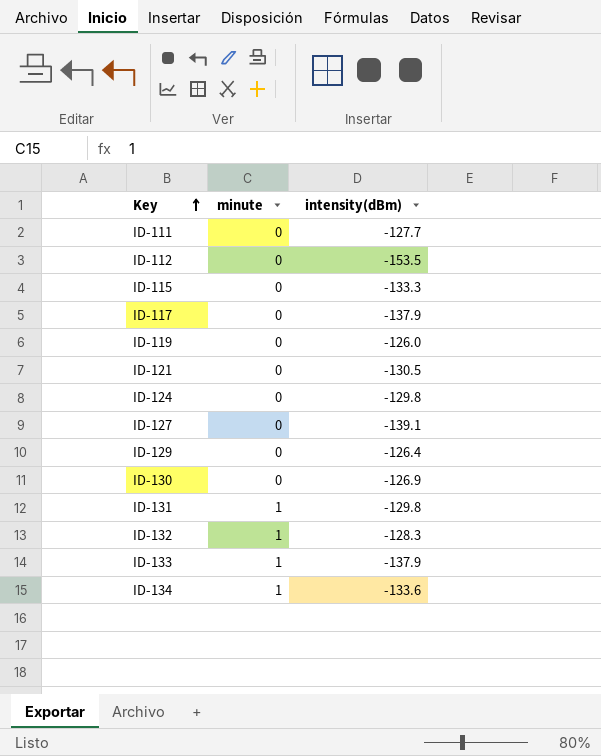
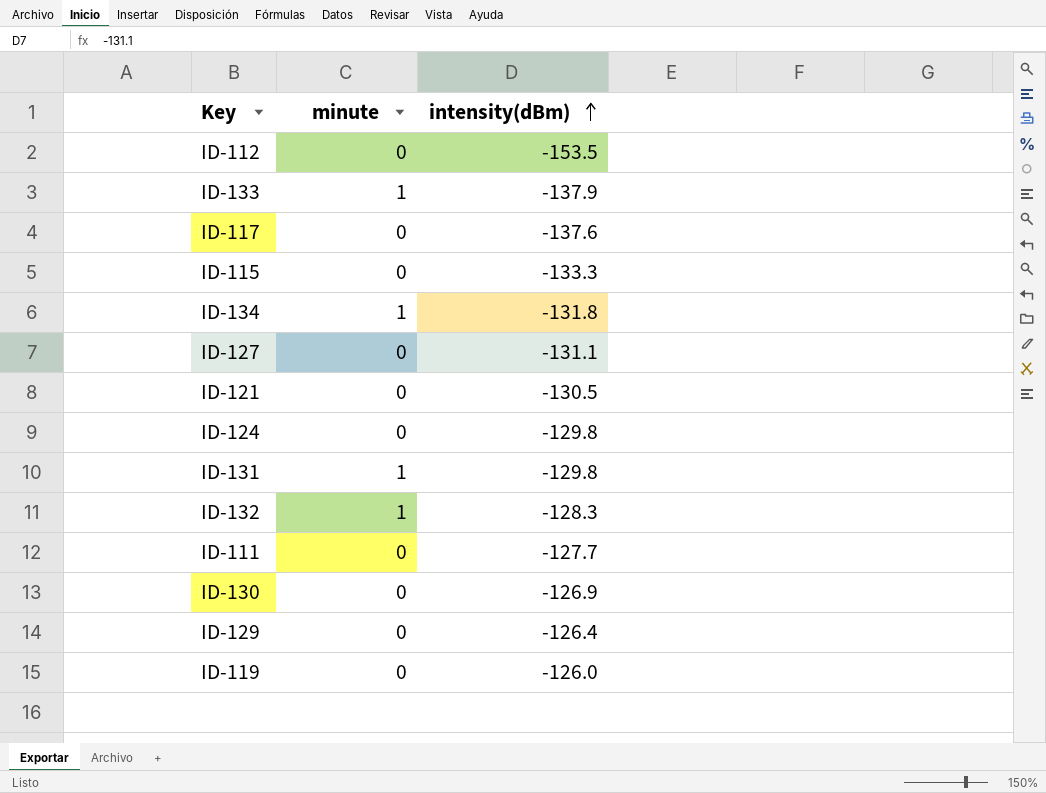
row order: Key ascending -> intensity(dBm) ascending
ID-117 | intensity(dBm): -137.9 -> -137.6
ID-134 | intensity(dBm): -133.6 -> -131.8
ID-127 | intensity(dBm): -139.1 -> -131.1

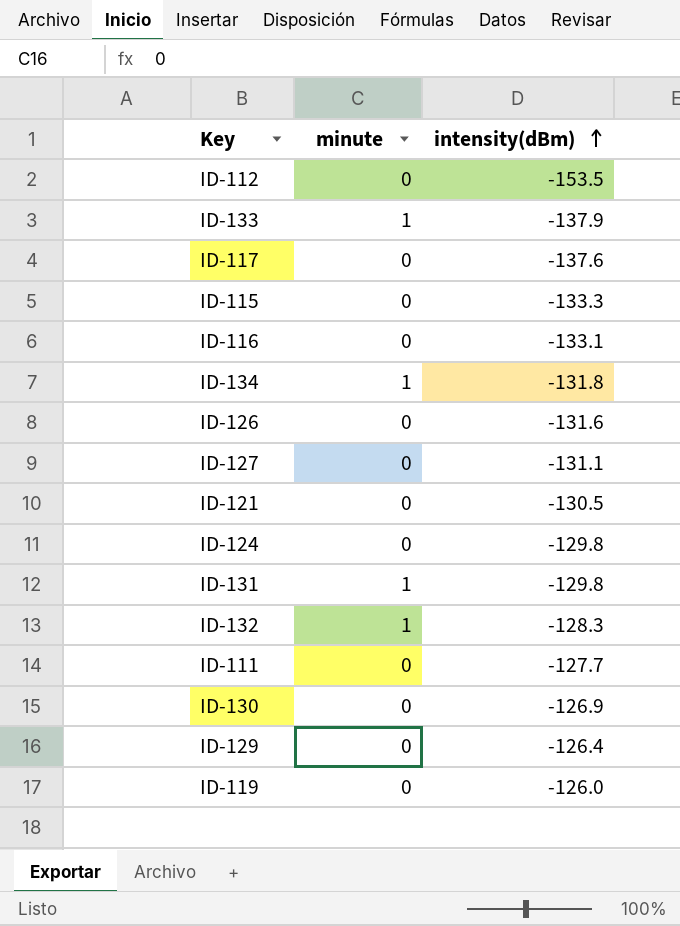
row ID-116: none -> 0 | -133.1
row ID-126: none -> 0 | -131.6

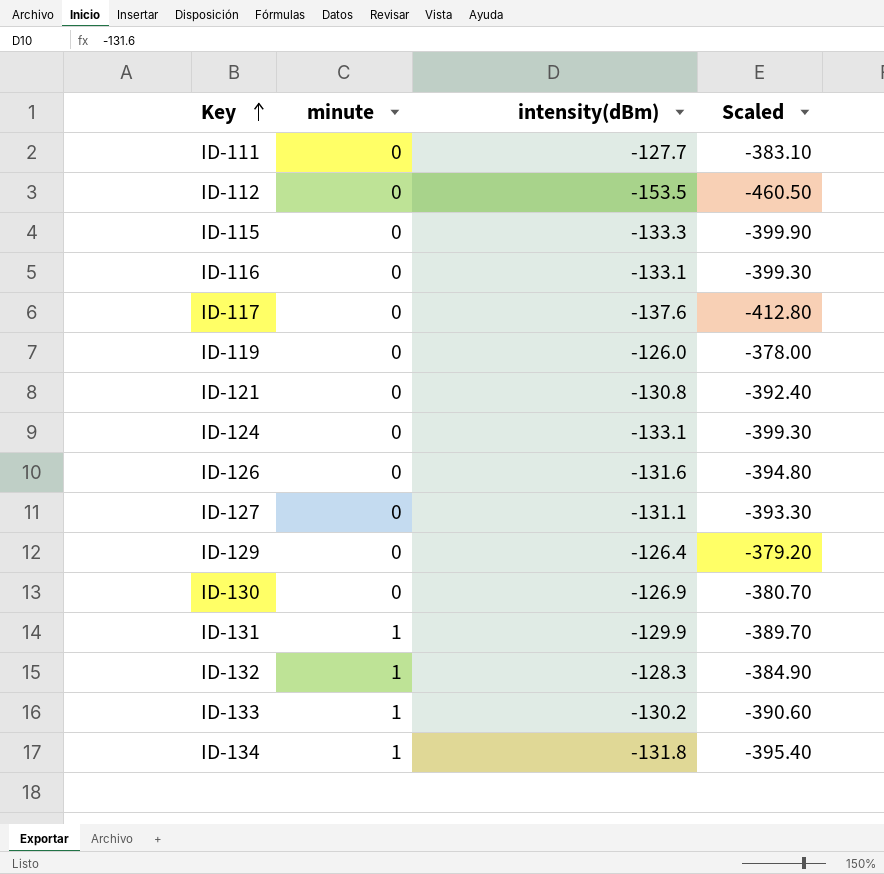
row order: intensity(dBm) ascending -> Key ascending
column Scaled | formula: none -> [intensity(dBm)] * 3
ID-121 | intensity(dBm): -130.5 -> -130.8
ID-124 | intensity(dBm): -129.8 -> -133.1
ID-131 | intensity(dBm): -129.8 -> -129.9
ID-133 | intensity(dBm): -137.9 -> -130.2

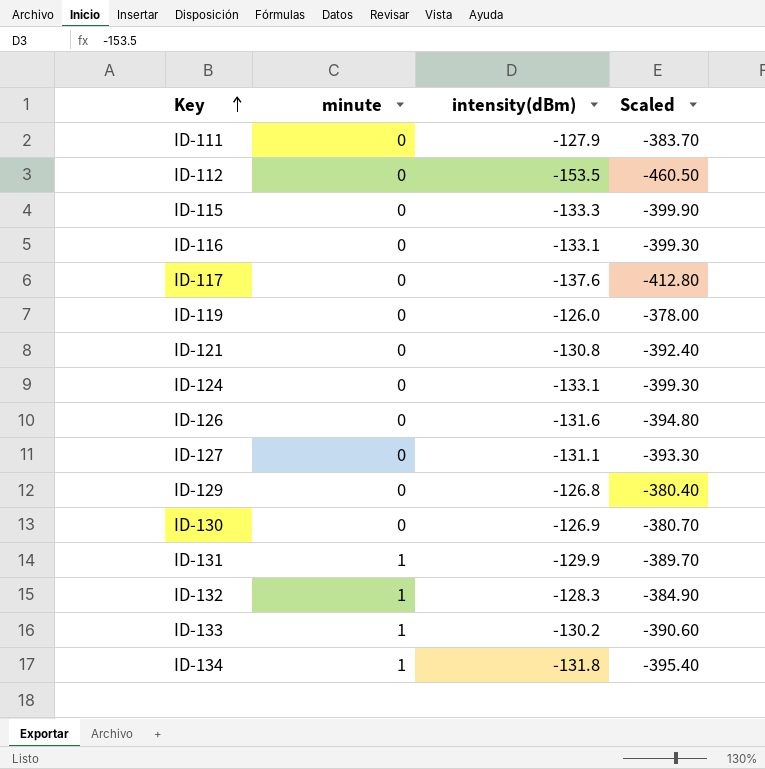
ID-111 | intensity(dBm): -127.7 -> -127.9
ID-111 | Scaled: -383.10 -> -383.70
ID-129 | intensity(dBm): -126.4 -> -126.8
ID-129 | Scaled: -379.20 -> -380.40

